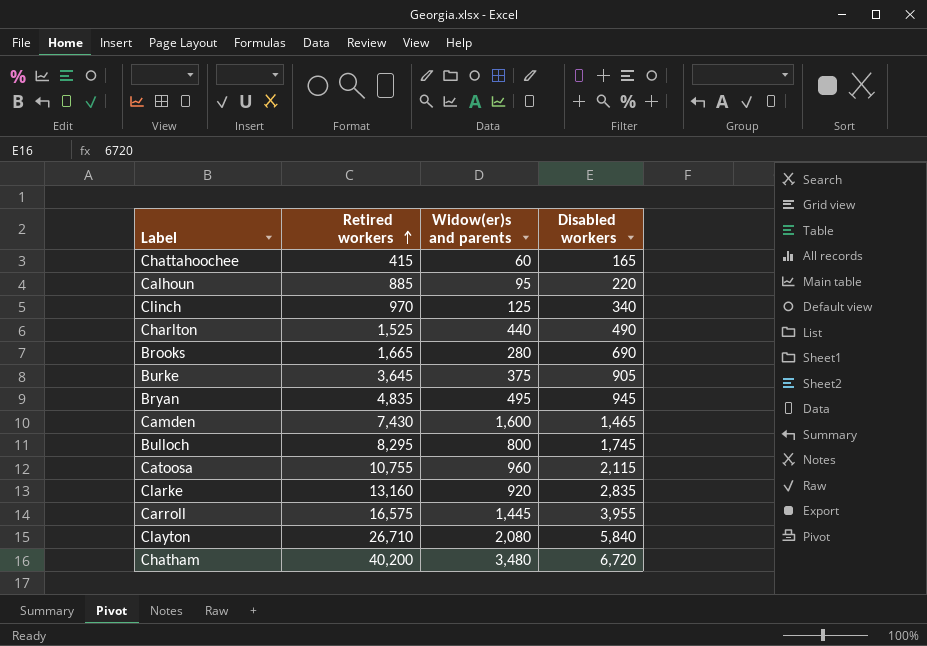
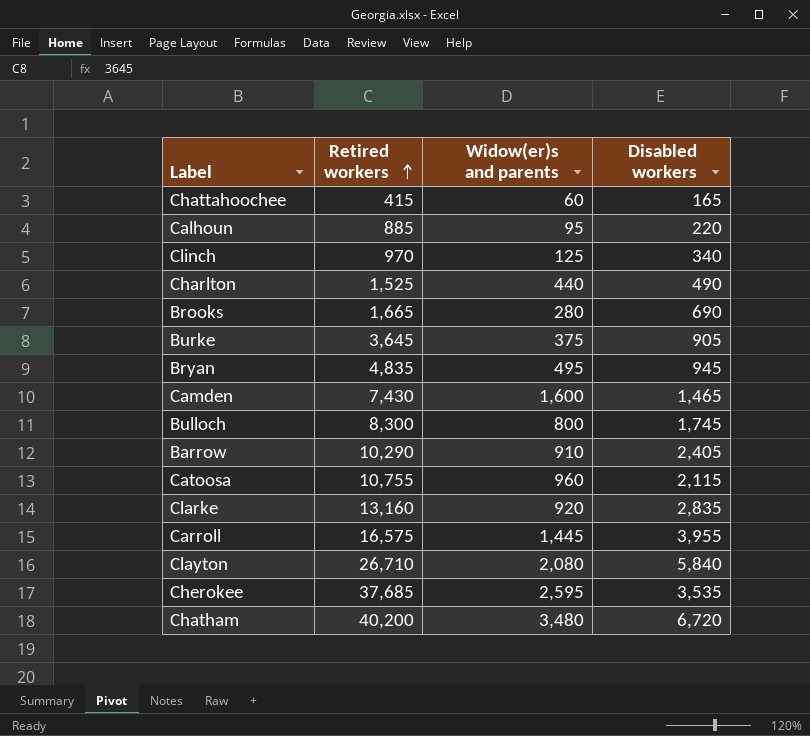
Bulloch | Retired workers: 8,295 -> 8,300
row Barrow: none -> 10,290 | 910 | 2,405
row Cherokee: none -> 37,685 | 2,595 | 3,535

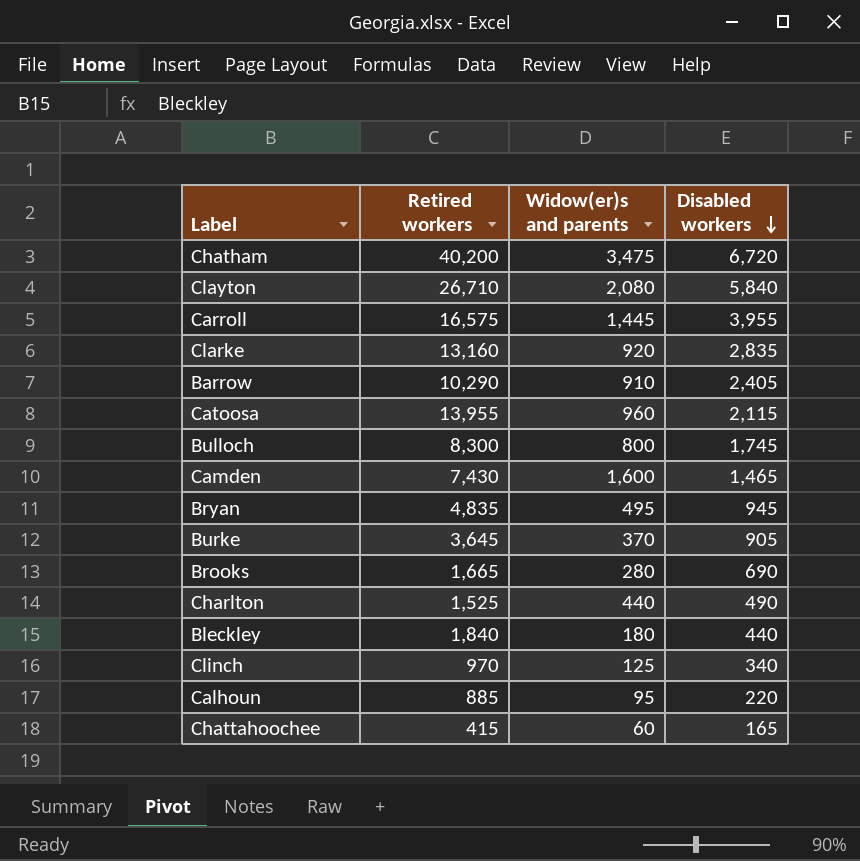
row order: Retired workers ascending -> Disabled workers descending
row Cherokee: 37,685 | 2,595 | 3,535 -> none
Chatham | Widow(er)s and parents: 3,480 -> 3,475
Catoosa | Retired workers: 10,755 -> 13,955
Burke | Widow(er)s and parents: 375 -> 370
row Bleckley: none -> 1,840 | 180 | 440

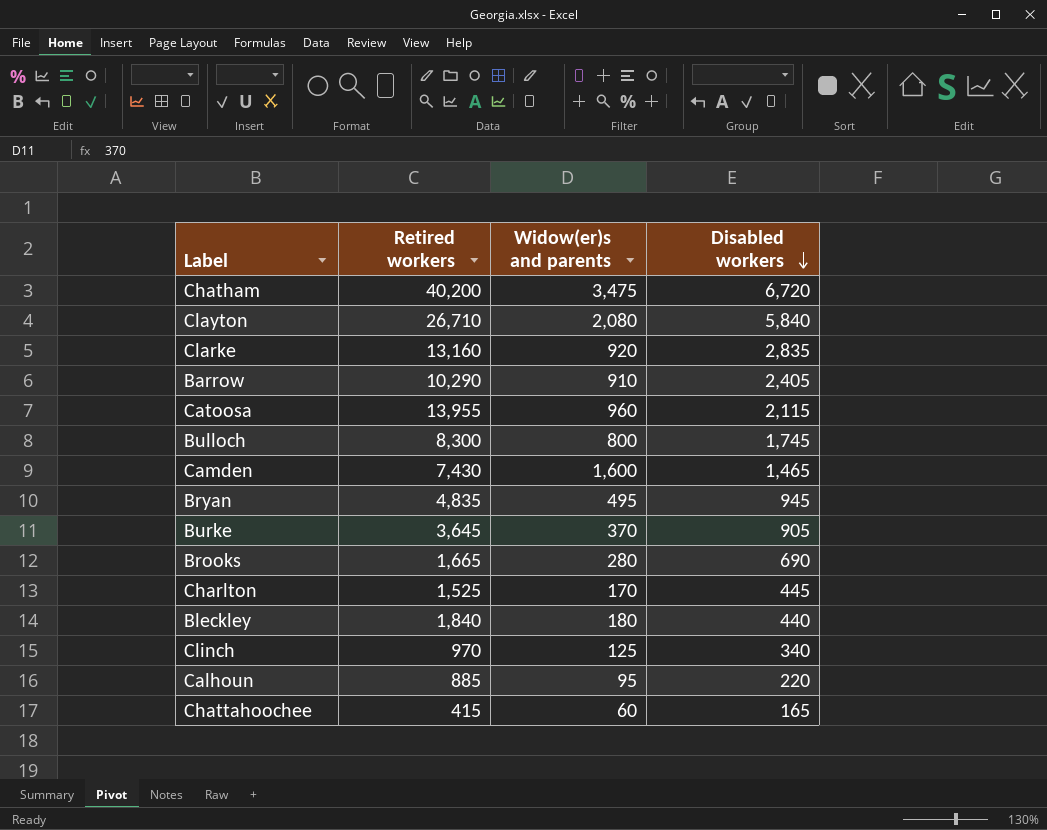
row Carroll: 16,575 | 1,445 | 3,955 -> none
Charlton | Widow(er)s and parents: 440 -> 170
Charlton | Disabled workers: 490 -> 445

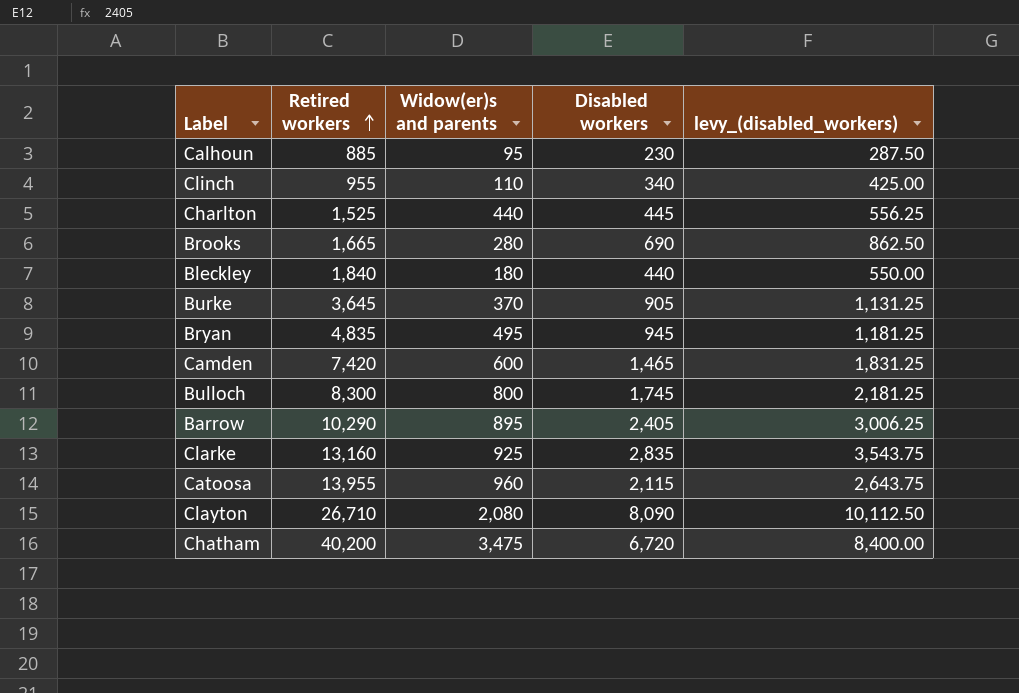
row order: Disabled workers descending -> Retired workers ascending
column levy_(disabled_workers) | formula: none -> [Disabled workers] * 1.25
row Chattahoochee: 415 | 60 | 165 -> none
Calhoun | Disabled workers: 220 -> 230
Clinch | Retired workers: 970 -> 955
Clinch | Widow(er)s and parents: 125 -> 110
Charlton | Widow(er)s and parents: 170 -> 440
Camden | Retired workers: 7,430 -> 7,420
Camden | Widow(er)s and parents: 1,600 -> 600
Barrow | Widow(er)s and parents: 910 -> 895
Clarke | Widow(er)s and parents: 920 -> 925
Clayton | Disabled workers: 5,840 -> 8,090

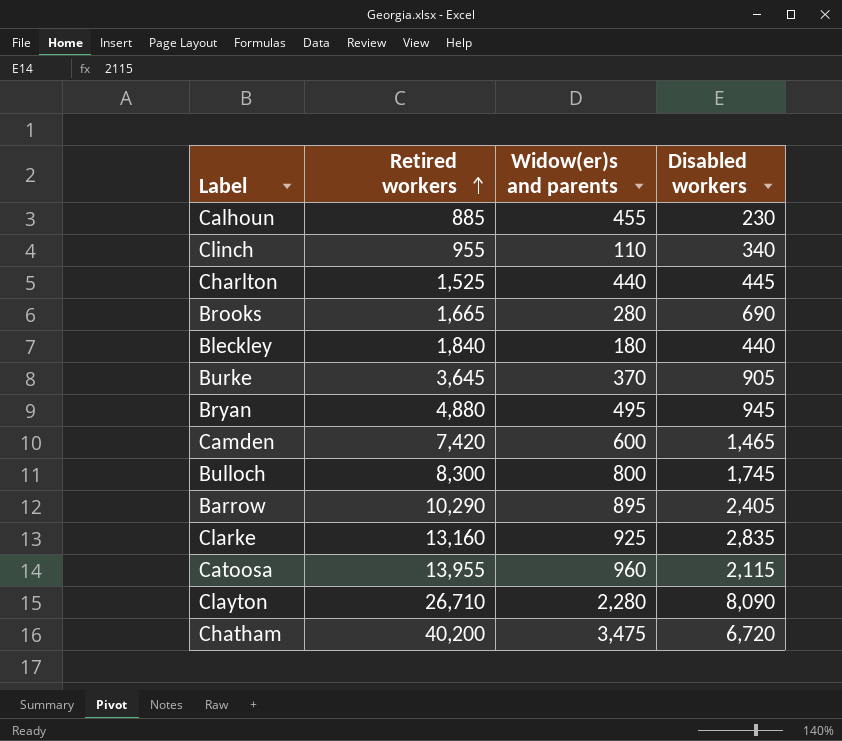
column levy_(disabled_workers) | formula: [Disabled workers] * 1.25 -> none
Calhoun | Widow(er)s and parents: 95 -> 455
Bryan | Retired workers: 4,835 -> 4,880
Clayton | Widow(er)s and parents: 2,080 -> 2,280

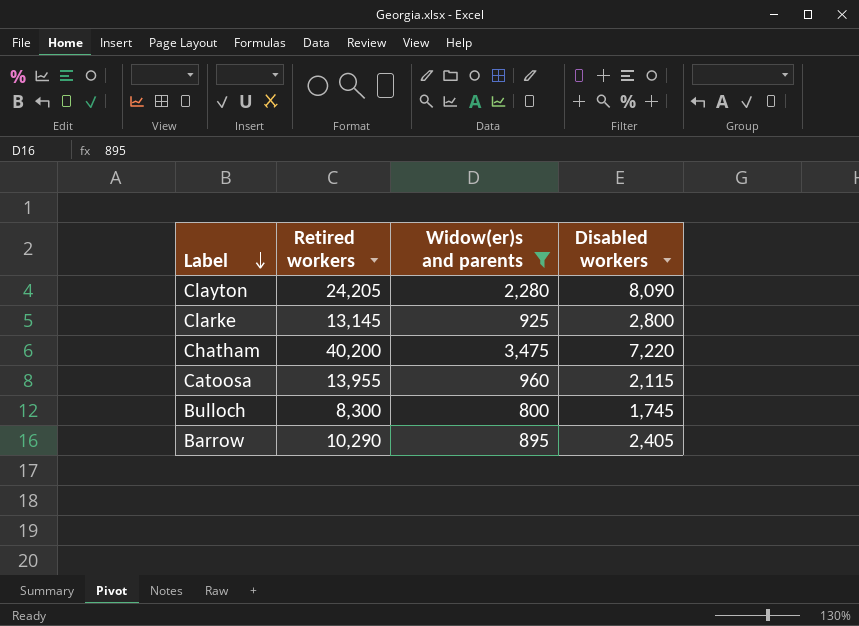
filter: none -> Widow(er)s and parents >= 800
row order: Retired workers ascending -> Label descending
Clayton | Retired workers: 26,710 -> 24,205
Clarke | Retired workers: 13,160 -> 13,145
Clarke | Disabled workers: 2,835 -> 2,800
Chatham | Disabled workers: 6,720 -> 7,220

